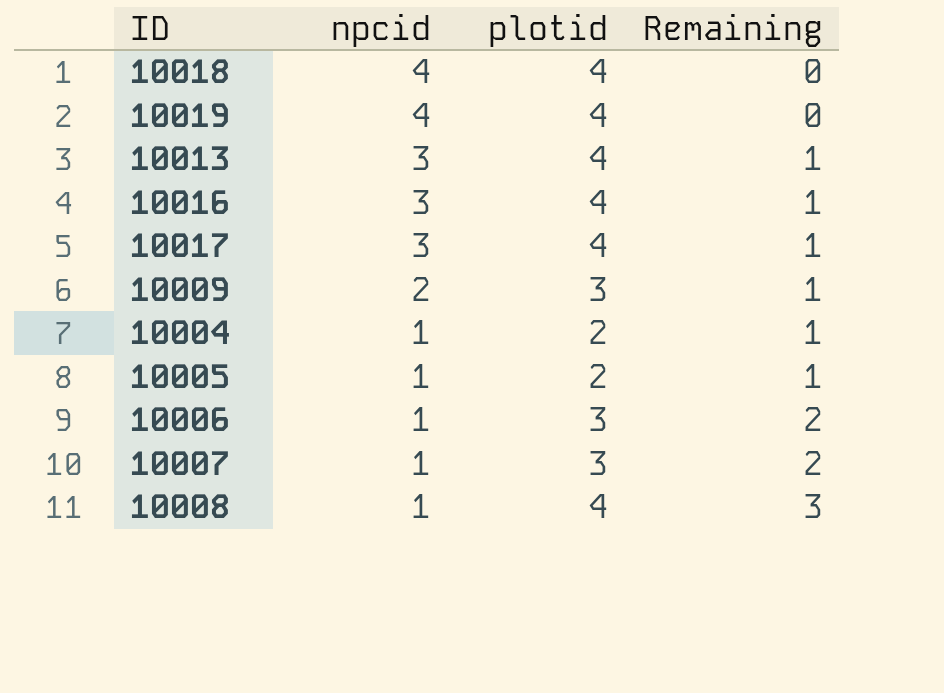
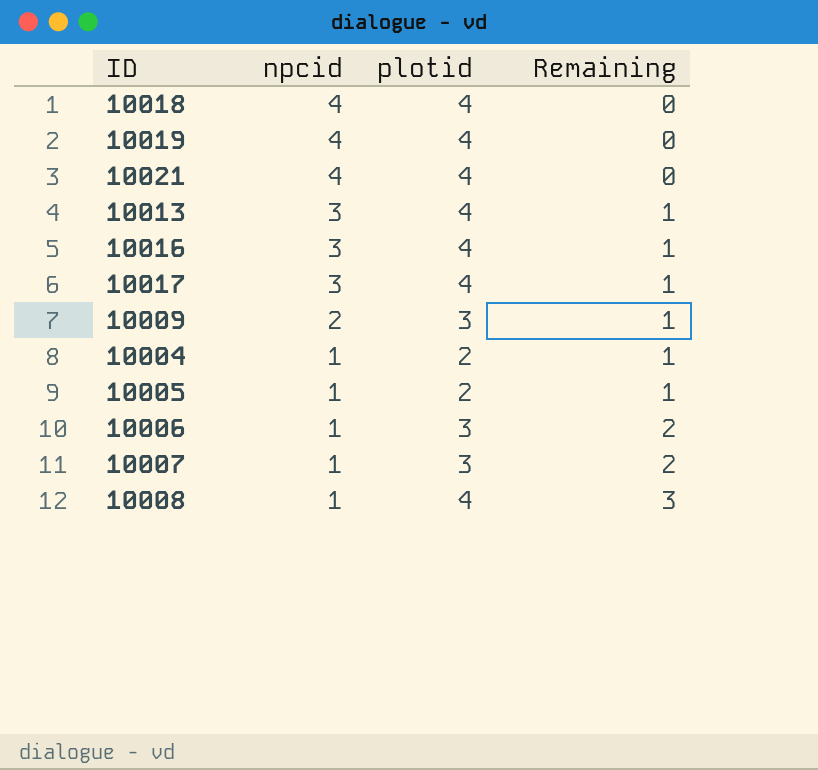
row 10021: none -> 4 | 4 | 0

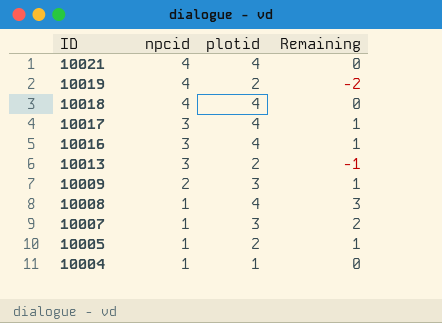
row order: npcid descending -> ID descending
row 10006: 1 | 3 | 2 -> none
10019 | plotid: 4 -> 2
10019 | Remaining: 0 -> -2
10013 | plotid: 4 -> 2
10013 | Remaining: 1 -> -1
10004 | plotid: 2 -> 1
10004 | Remaining: 1 -> 0

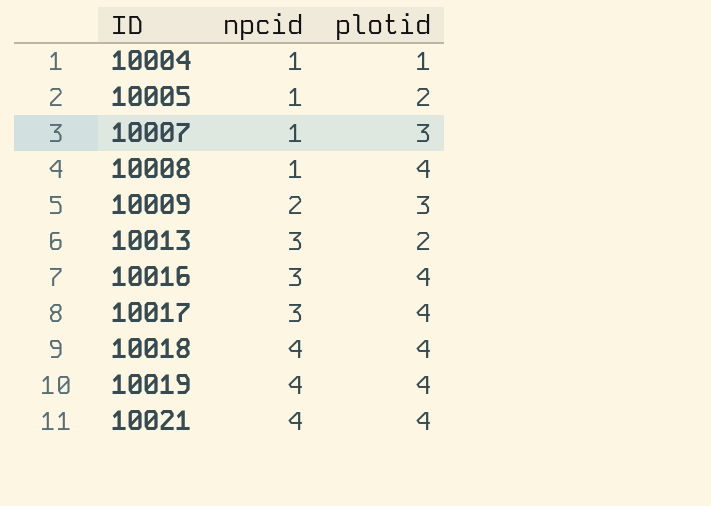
row order: ID descending -> ID ascending
column Remaining | formula: [plotid] - [npcid] -> none
10019 | plotid: 2 -> 4

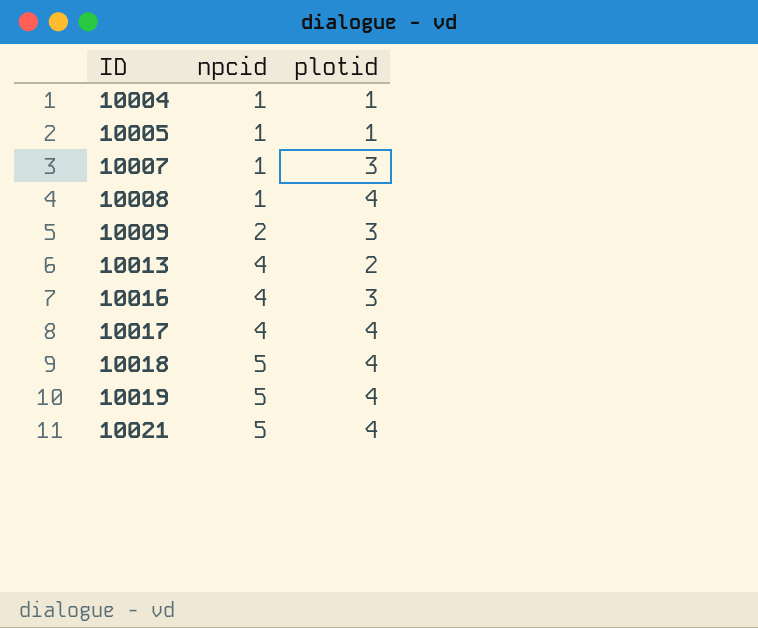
10005 | plotid: 2 -> 1
10013 | npcid: 3 -> 4
10016 | npcid: 3 -> 4
10016 | plotid: 4 -> 3
10017 | npcid: 3 -> 4
10018 | npcid: 4 -> 5
10019 | npcid: 4 -> 5
10021 | npcid: 4 -> 5

